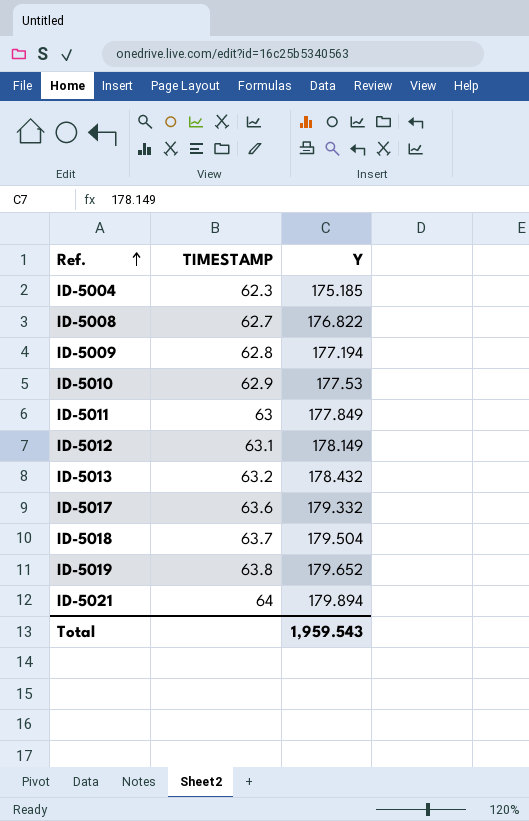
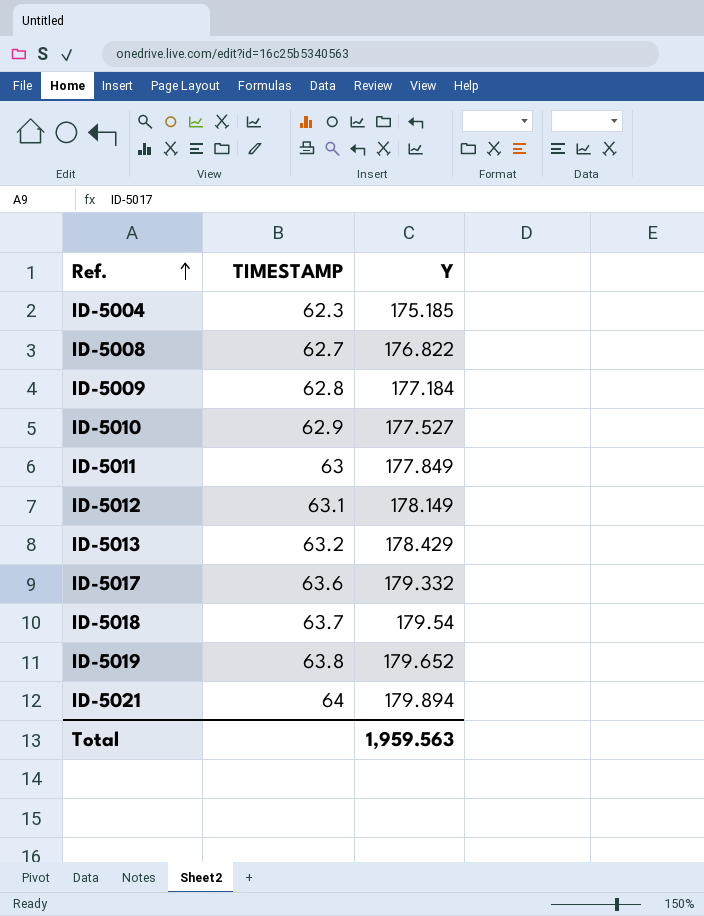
ID-5009 | Y: 177.194 -> 177.184
ID-5010 | Y: 177.53 -> 177.527
ID-5013 | Y: 178.432 -> 178.429
ID-5018 | Y: 179.504 -> 179.54
Total | Y: 1,959.543 -> 1,959.563

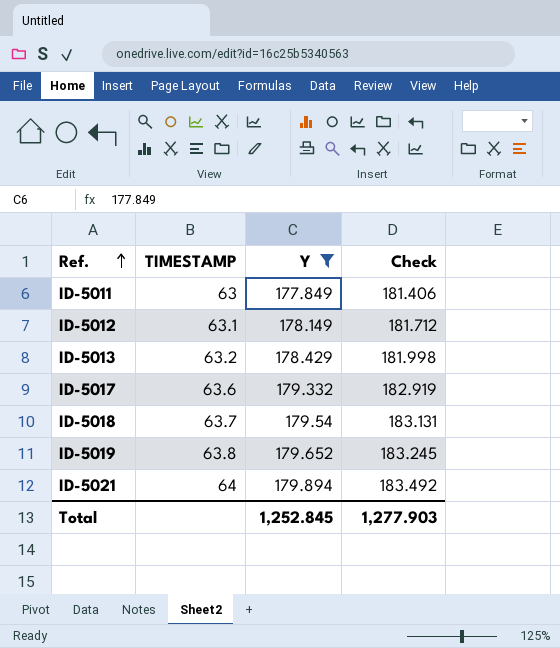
filter: none -> Y >= 177.849
column Check | formula: none -> [Y] * 1.02
Total | Y: 1,959.563 -> 1,252.845

